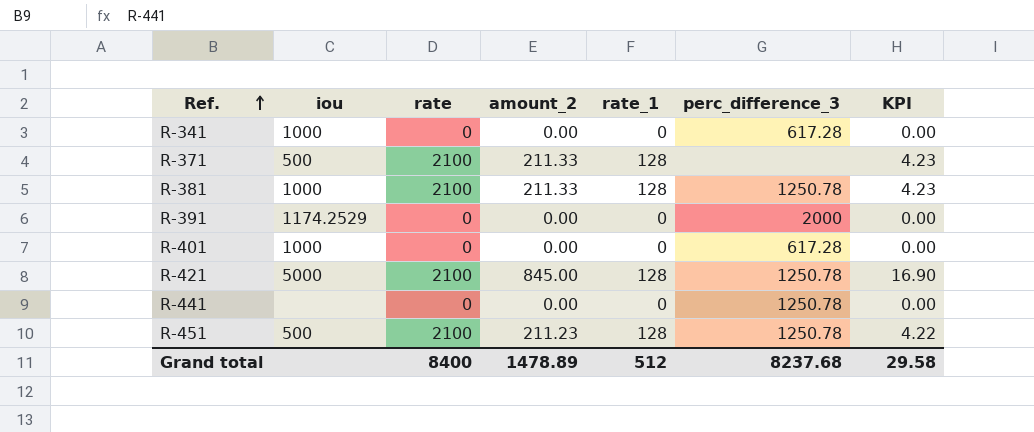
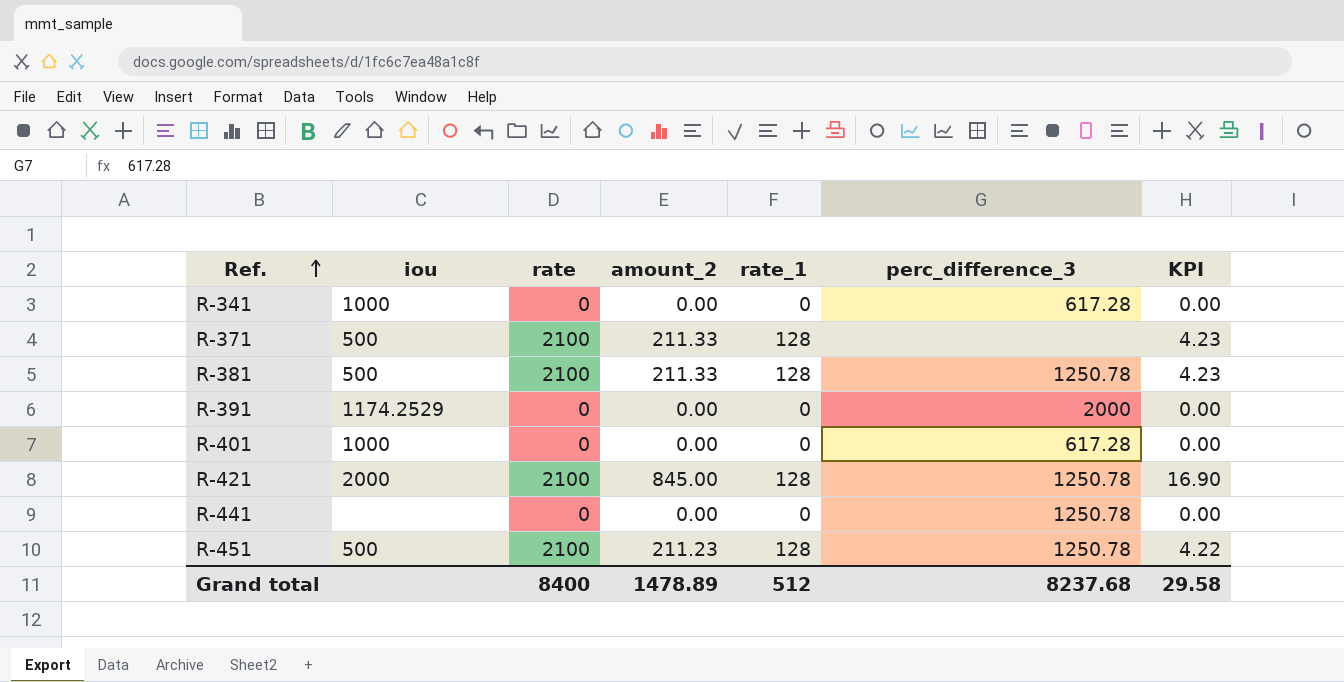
R-381 | iou: 1000 -> 500
R-421 | iou: 5000 -> 2000

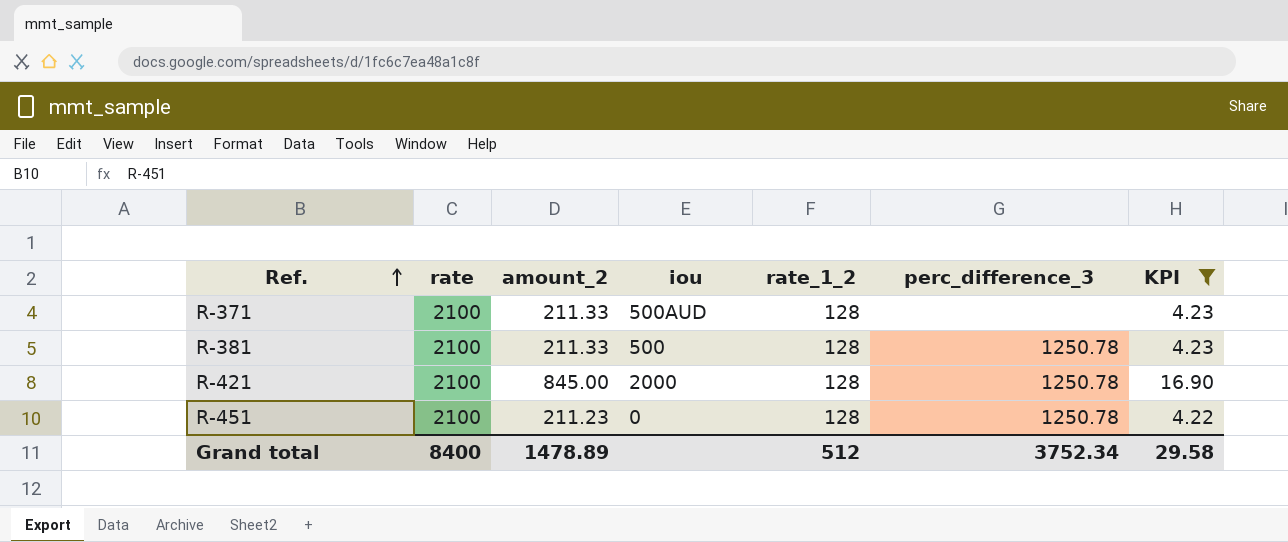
filter: none -> KPI != 0.00
column iou | position: 2 -> 4
column name: rate_1 -> rate_1_2
R-371 | iou: 500 -> 500AUD
R-451 | iou: 500 -> 0
Grand total | perc_difference_3: 8237.68 -> 3752.34

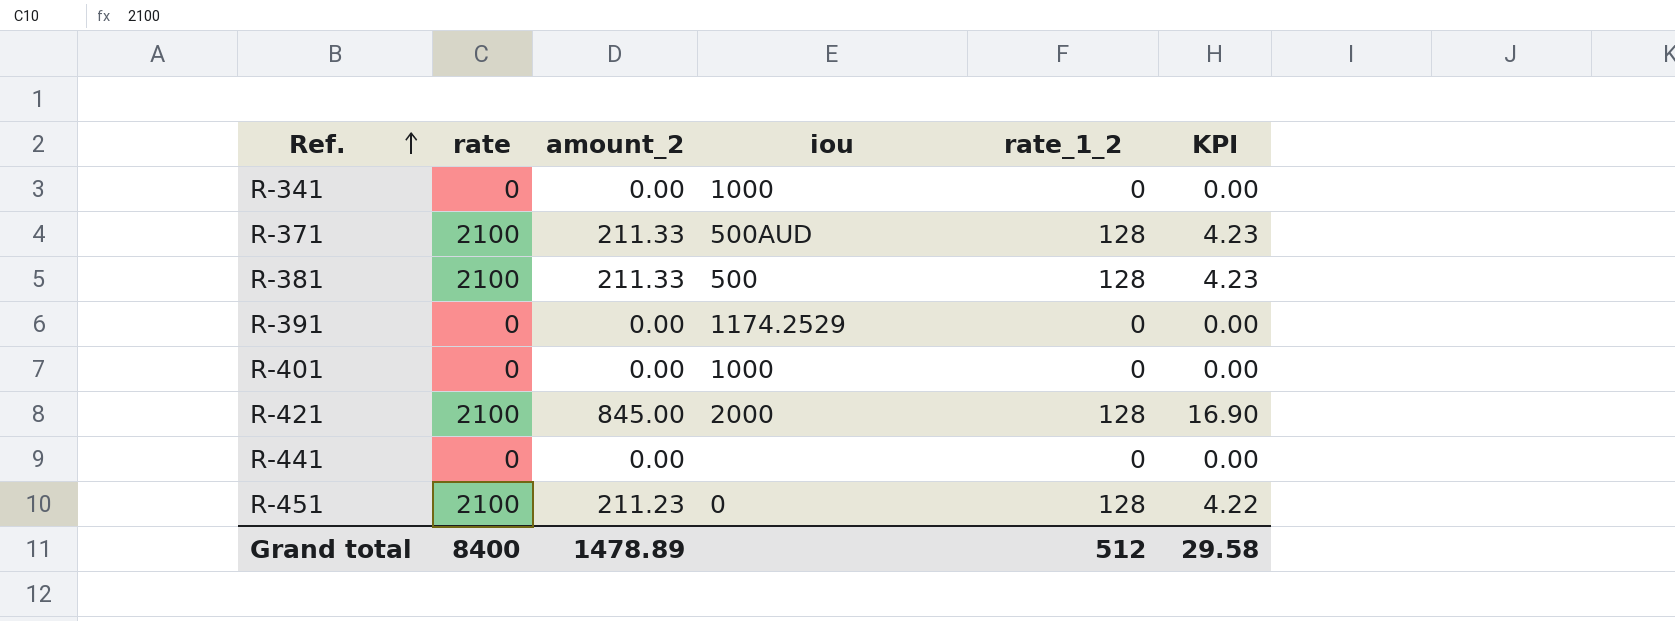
filter: KPI != 0.00 -> none
column perc_difference_3 | position: 6 -> none

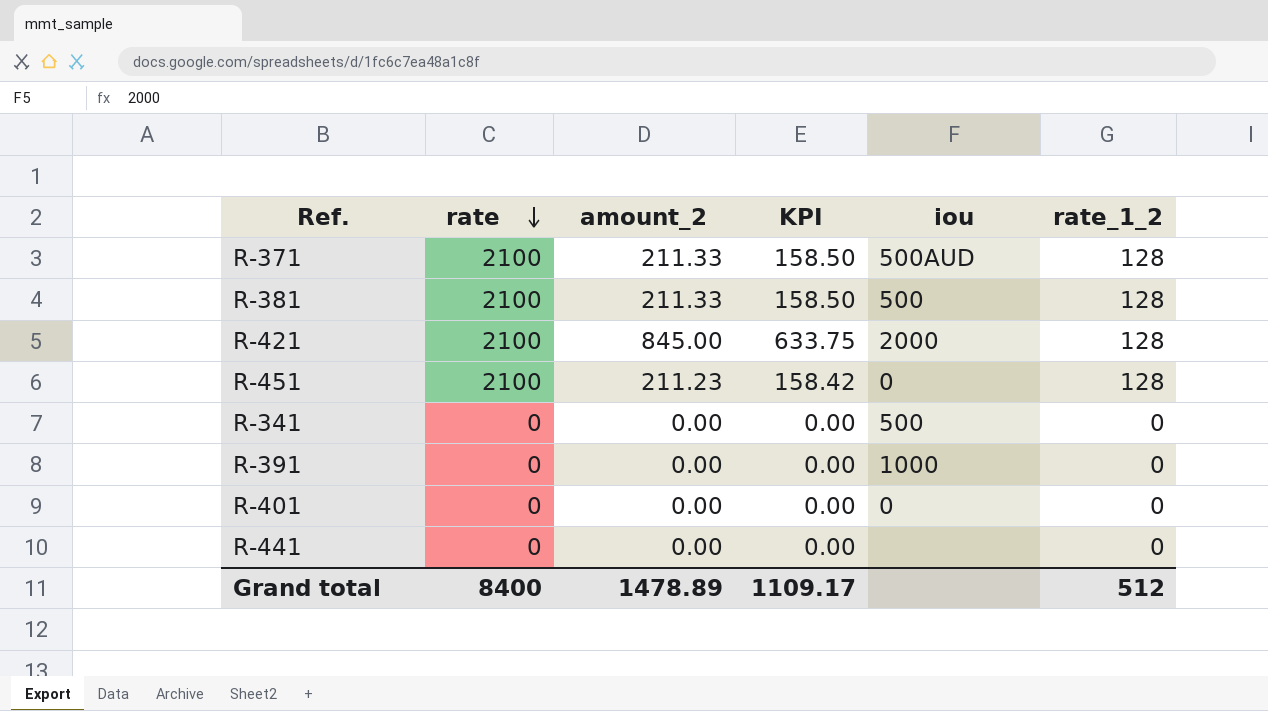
row order: Ref. ascending -> rate descending
column KPI | formula: [amount_2] * 0.02 -> [amount_2] * 0.75
column KPI | position: 6 -> 4
R-341 | iou: 1000 -> 500
R-391 | iou: 1174.2529 -> 1000
R-401 | iou: 1000 -> 0
Grand total | KPI: 29.58 -> 1109.17

